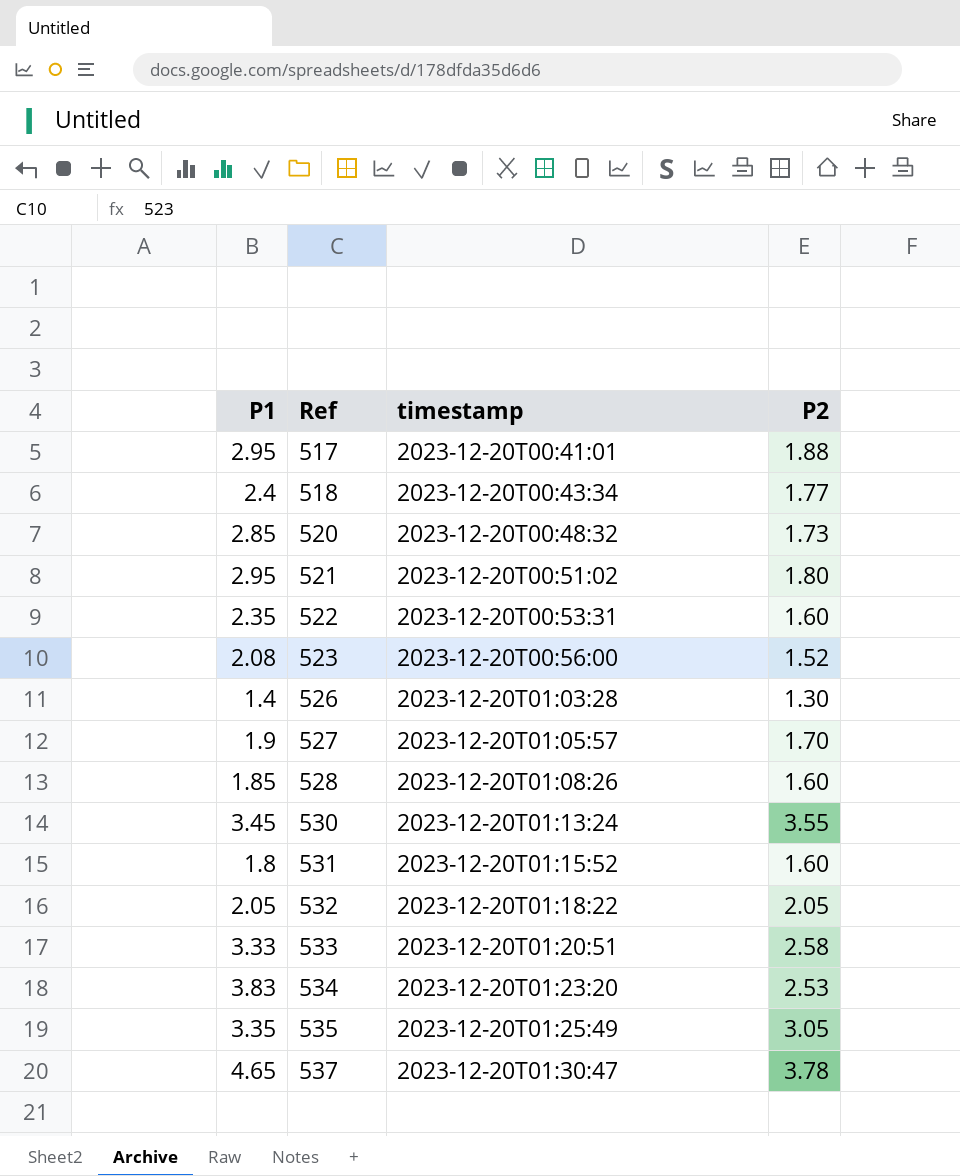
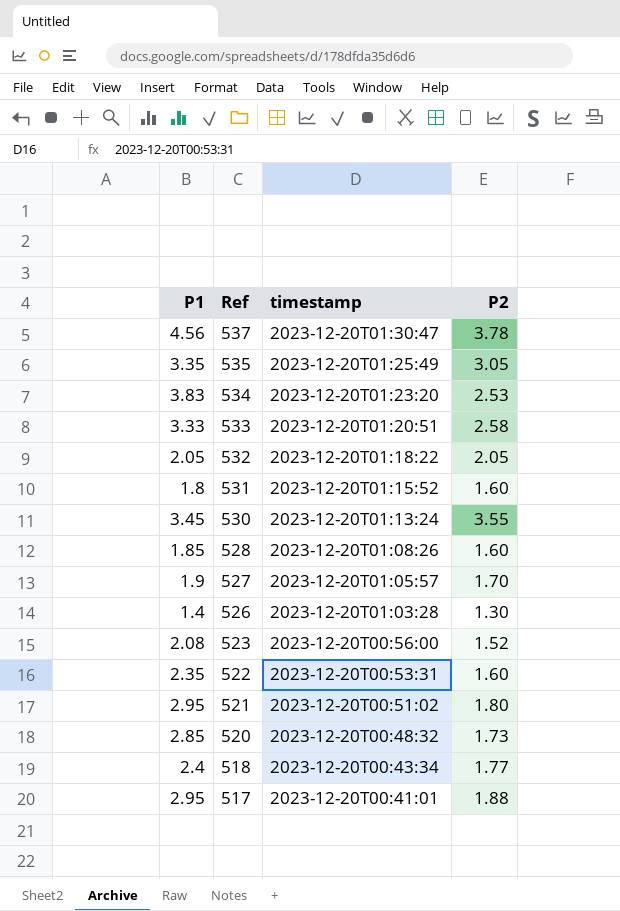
row order: Ref ascending -> Ref descending
537 | P1: 4.65 -> 4.56

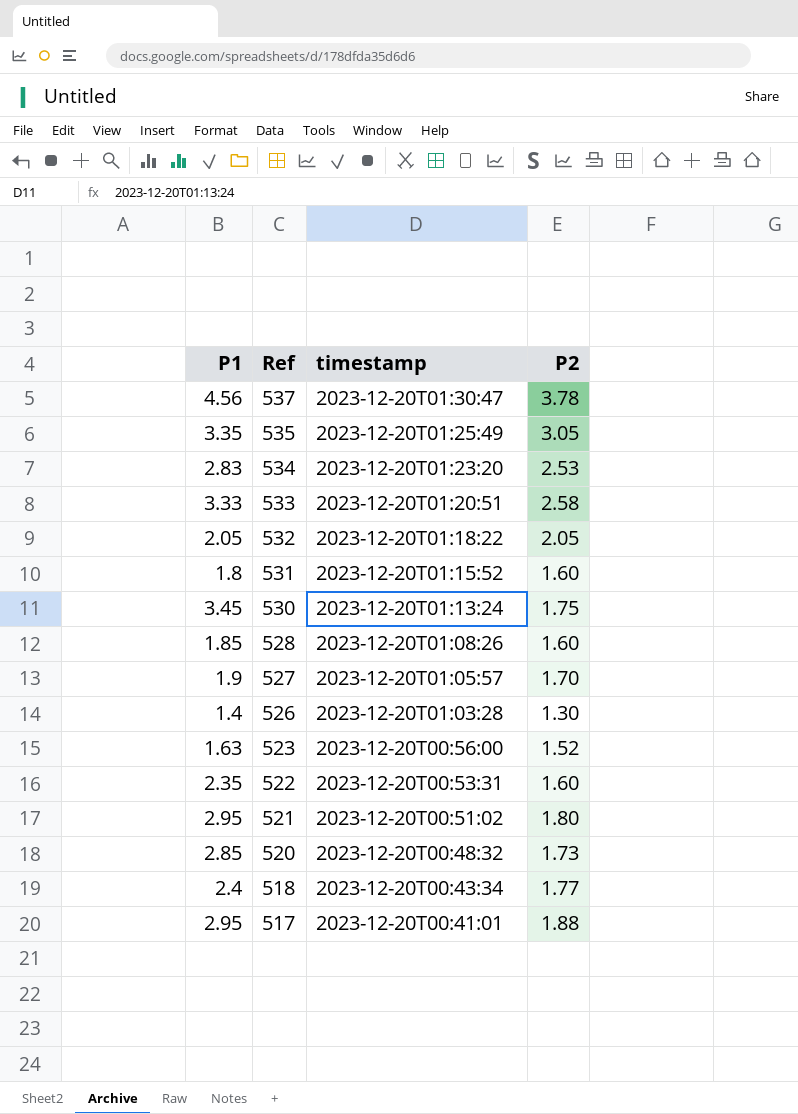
534 | P1: 3.83 -> 2.83
530 | P2: 3.55 -> 1.75
523 | P1: 2.08 -> 1.63

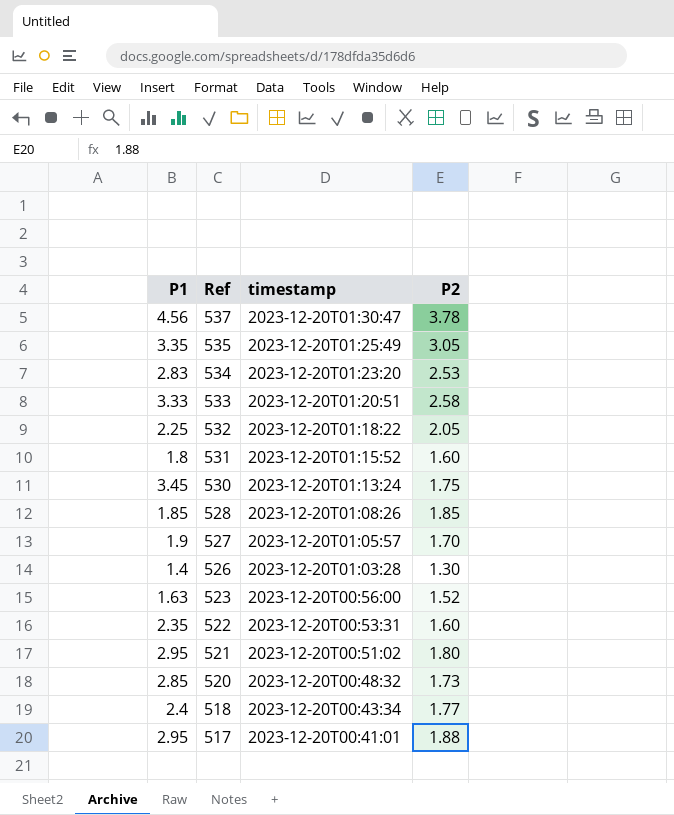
532 | P1: 2.05 -> 2.25
528 | P2: 1.60 -> 1.85

